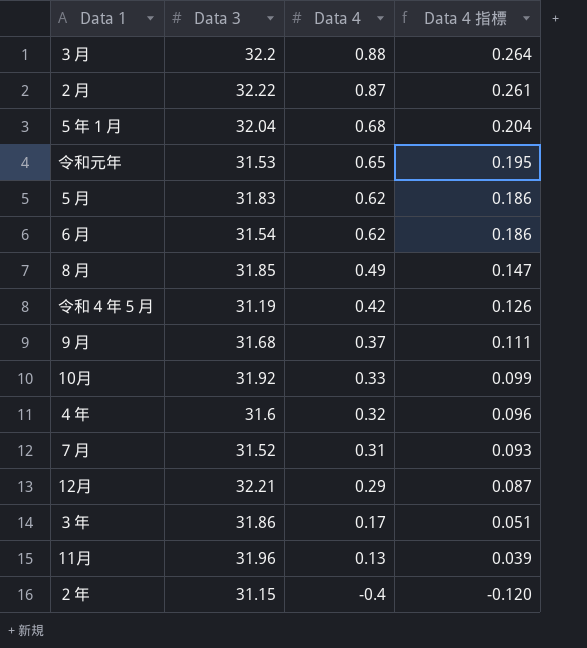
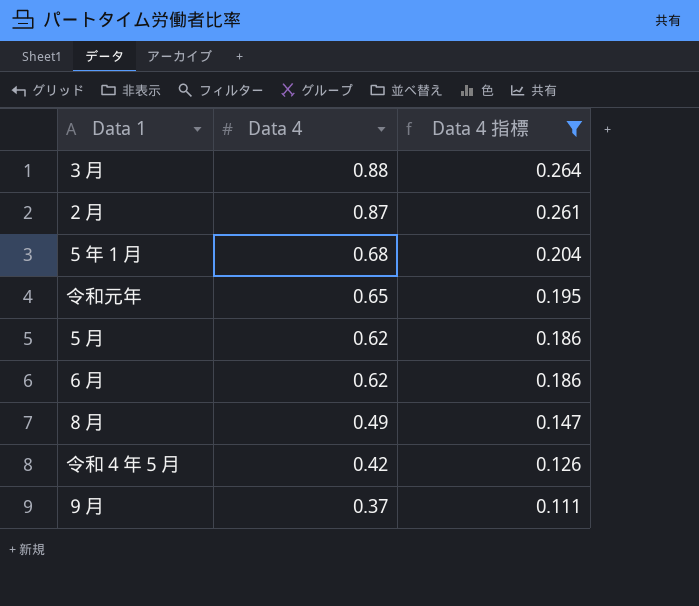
filter: none -> Data 4 指標 >= 0.111
column Data 3 | position: 2 -> none

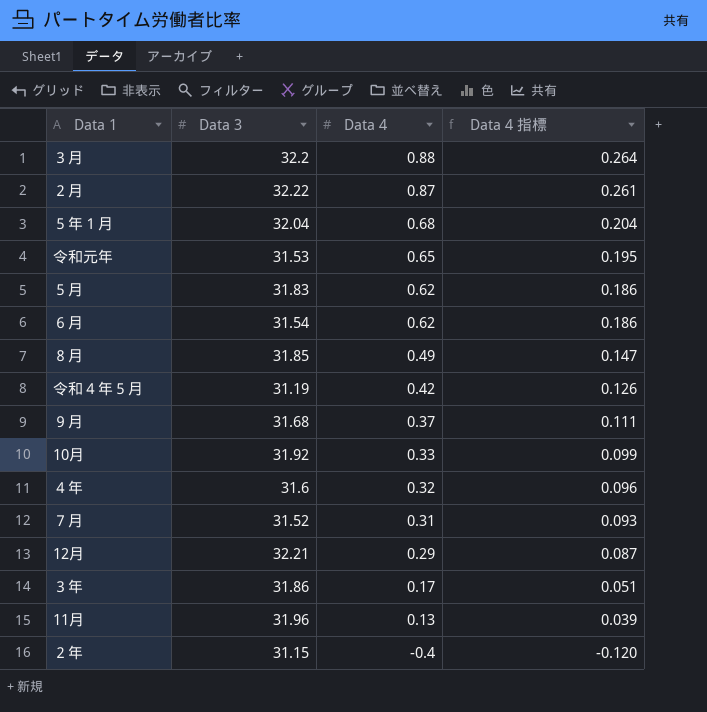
filter: Data 4 指標 >= 0.111 -> none
column Data 3 | position: none -> 2

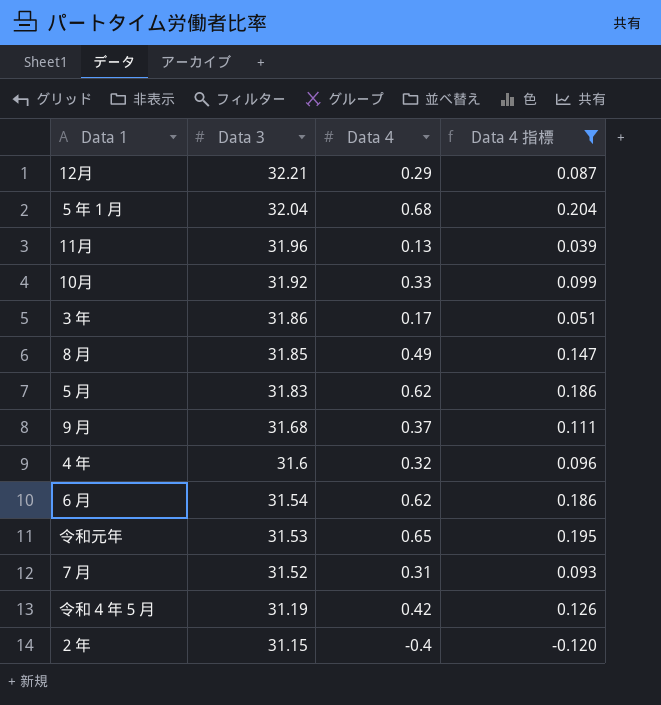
filter: none -> Data 4 指標 <= 0.204
row order: Data 4 descending -> Data 3 descending

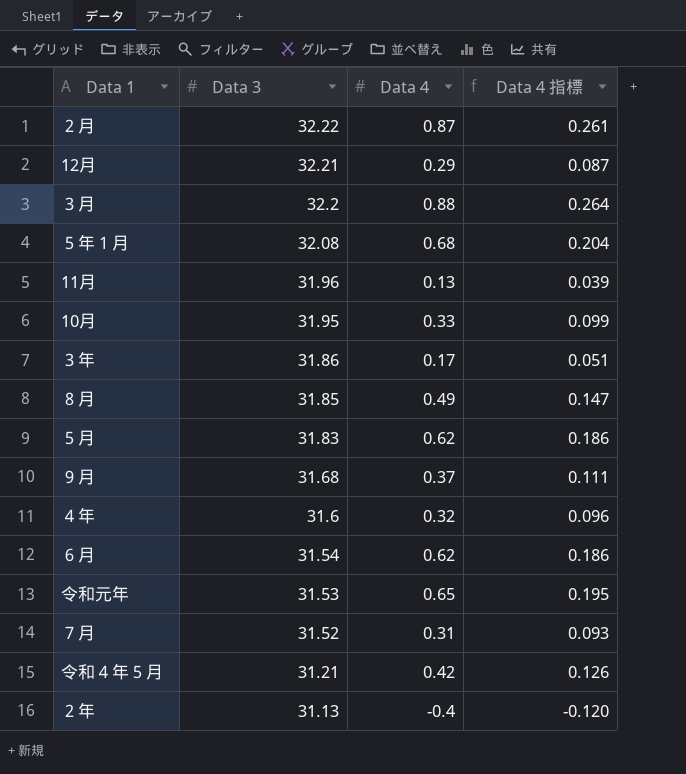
filter: Data 4 指標 <= 0.204 -> none
５年１月 | Data 3: 32.04 -> 32.08
10月 | Data 3: 31.92 -> 31.95
令和４年５月 | Data 3: 31.19 -> 31.21
２年 | Data 3: 31.15 -> 31.13

